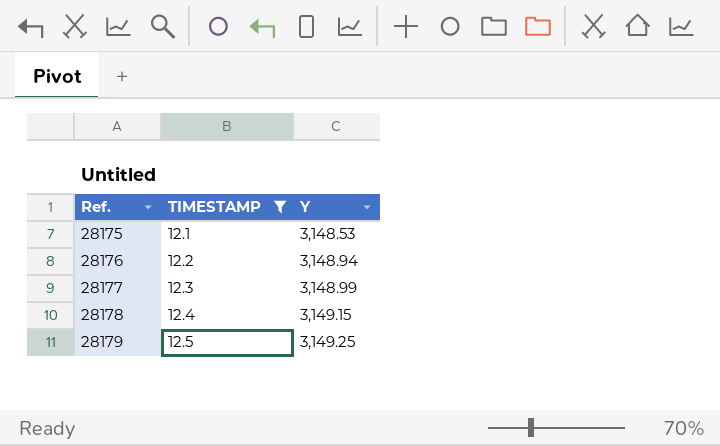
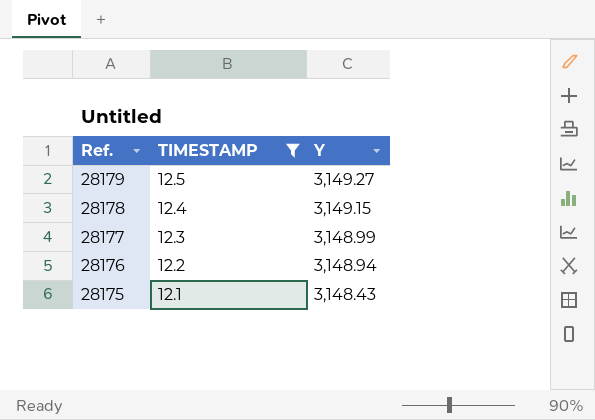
row order: Ref. ascending -> Ref. descending
28179 | Y: 3,149.25 -> 3,149.27
28175 | Y: 3,148.53 -> 3,148.43

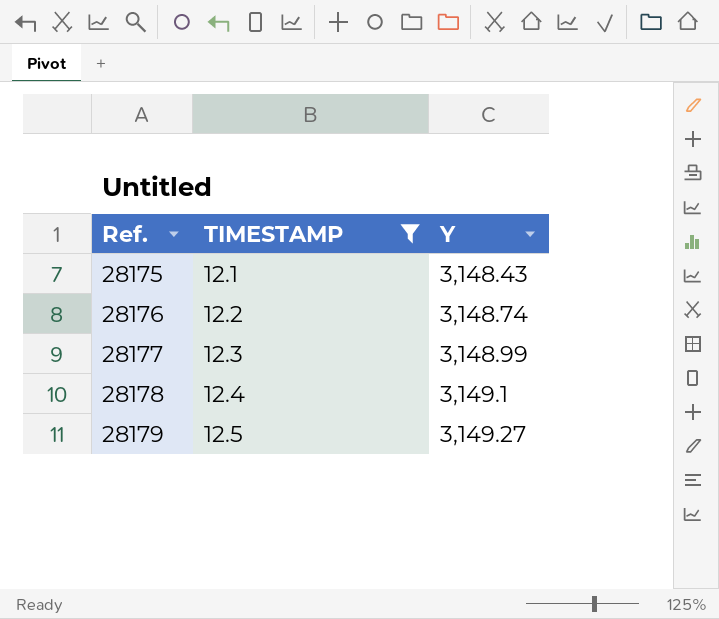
row order: Ref. descending -> Ref. ascending
28176 | Y: 3,148.94 -> 3,148.74
28178 | Y: 3,149.15 -> 3,149.1

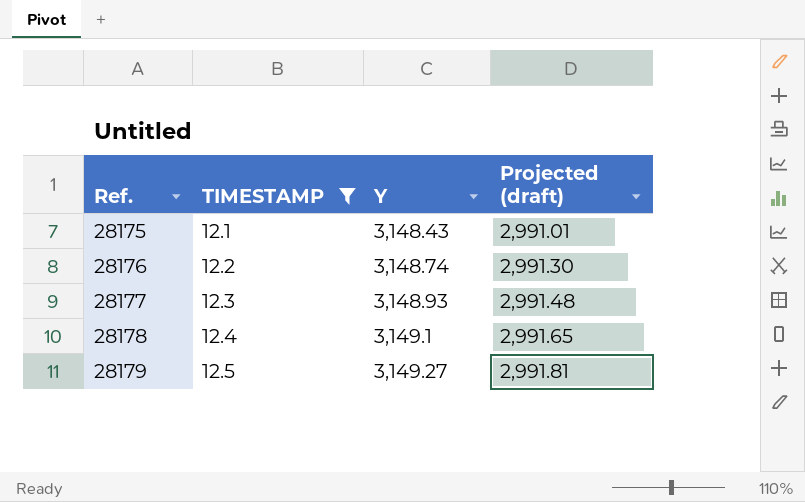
column Projected (draft) | formula: none -> [Y] * 0.95
28177 | Y: 3,148.99 -> 3,148.93

